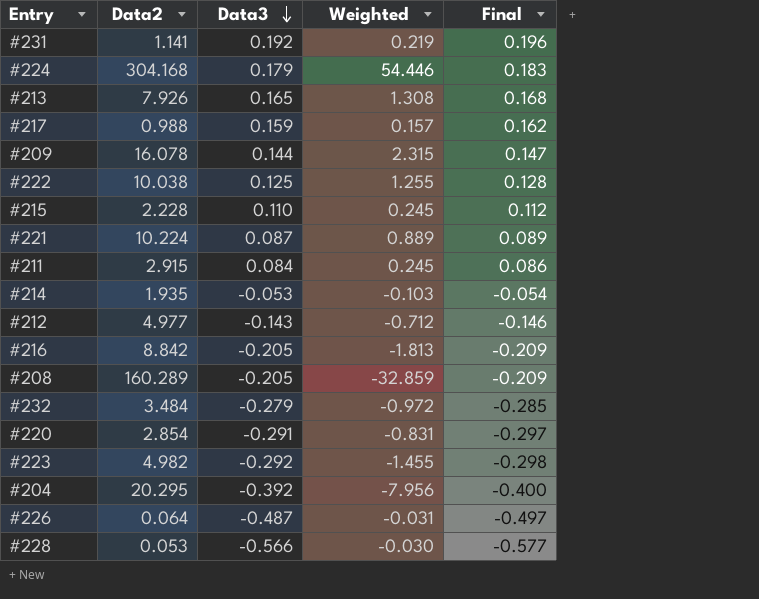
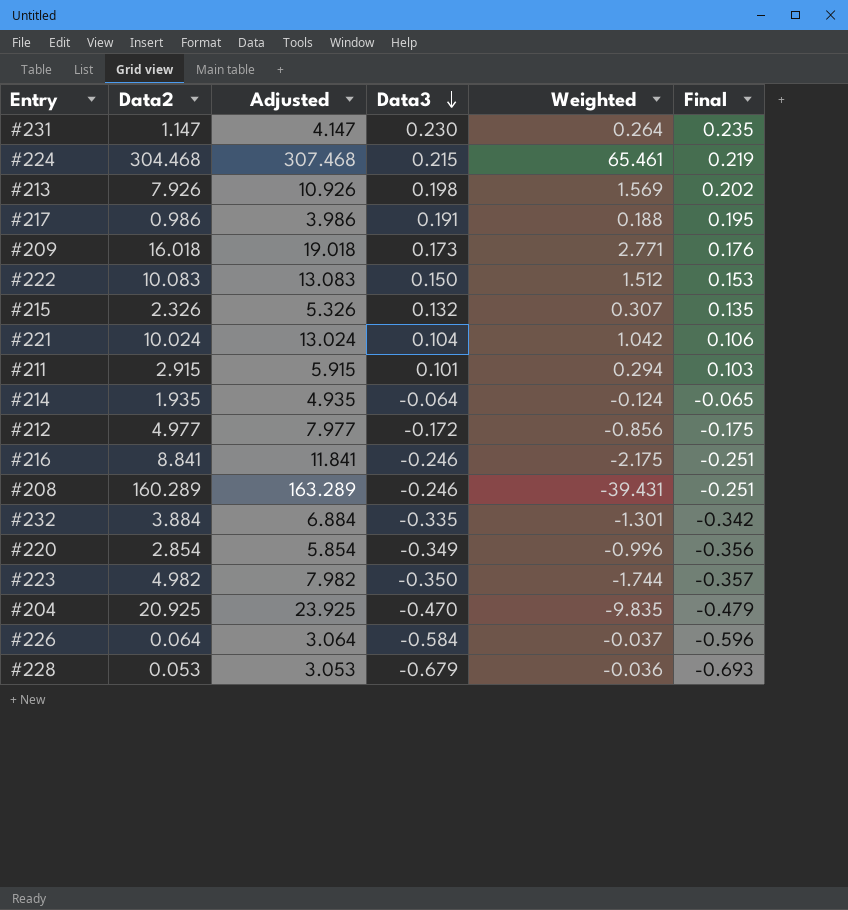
column Adjusted | formula: none -> [Data2] + 3
#231 | Data2: 1.141 -> 1.147
#231 | Data3: 0.192 -> 0.230
#231 | Weighted: 0.219 -> 0.264
#231 | Final: 0.196 -> 0.235
#224 | Data2: 304.168 -> 304.468
#224 | Data3: 0.179 -> 0.215
#224 | Weighted: 54.446 -> 65.461
#224 | Final: 0.183 -> 0.219
#213 | Data3: 0.165 -> 0.198
#213 | Weighted: 1.308 -> 1.569
#213 | Final: 0.168 -> 0.202
#217 | Data2: 0.988 -> 0.986
#217 | Data3: 0.159 -> 0.191
#217 | Weighted: 0.157 -> 0.188
#217 | Final: 0.162 -> 0.195
#209 | Data2: 16.078 -> 16.018
#209 | Data3: 0.144 -> 0.173
#209 | Weighted: 2.315 -> 2.771
#209 | Final: 0.147 -> 0.176
#222 | Data2: 10.038 -> 10.083
#222 | Data3: 0.125 -> 0.150
#222 | Weighted: 1.255 -> 1.512
#222 | Final: 0.128 -> 0.153
#215 | Data2: 2.228 -> 2.326
#215 | Data3: 0.110 -> 0.132
#215 | Weighted: 0.245 -> 0.307
#215 | Final: 0.112 -> 0.135
#221 | Data2: 10.224 -> 10.024
#221 | Data3: 0.087 -> 0.104
#221 | Weighted: 0.889 -> 1.042
#221 | Final: 0.089 -> 0.106
#211 | Data3: 0.084 -> 0.101
#211 | Weighted: 0.245 -> 0.294
#211 | Final: 0.086 -> 0.103
#214 | Data3: -0.053 -> -0.064
#214 | Weighted: -0.103 -> -0.124
#214 | Final: -0.054 -> -0.065
#212 | Data3: -0.143 -> -0.172
#212 | Weighted: -0.712 -> -0.856
#212 | Final: -0.146 -> -0.175
#216 | Data2: 8.842 -> 8.841
#216 | Data3: -0.205 -> -0.246
#216 | Weighted: -1.813 -> -2.175
#216 | Final: -0.209 -> -0.251
#208 | Data3: -0.205 -> -0.246
#208 | Weighted: -32.859 -> -39.431
#208 | Final: -0.209 -> -0.251
#232 | Data2: 3.484 -> 3.884
#232 | Data3: -0.279 -> -0.335
#232 | Weighted: -0.972 -> -1.301
#232 | Final: -0.285 -> -0.342
#220 | Data3: -0.291 -> -0.349
#220 | Weighted: -0.831 -> -0.996
#220 | Final: -0.297 -> -0.356
#223 | Data3: -0.292 -> -0.350
#223 | Weighted: -1.455 -> -1.744
#223 | Final: -0.298 -> -0.357
#204 | Data2: 20.295 -> 20.925
#204 | Data3: -0.392 -> -0.470
#204 | Weighted: -7.956 -> -9.835
#204 | Final: -0.400 -> -0.479
#226 | Data3: -0.487 -> -0.584
#226 | Weighted: -0.031 -> -0.037
#226 | Final: -0.497 -> -0.596
#228 | Data3: -0.566 -> -0.679
#228 | Weighted: -0.030 -> -0.036
#228 | Final: -0.577 -> -0.693

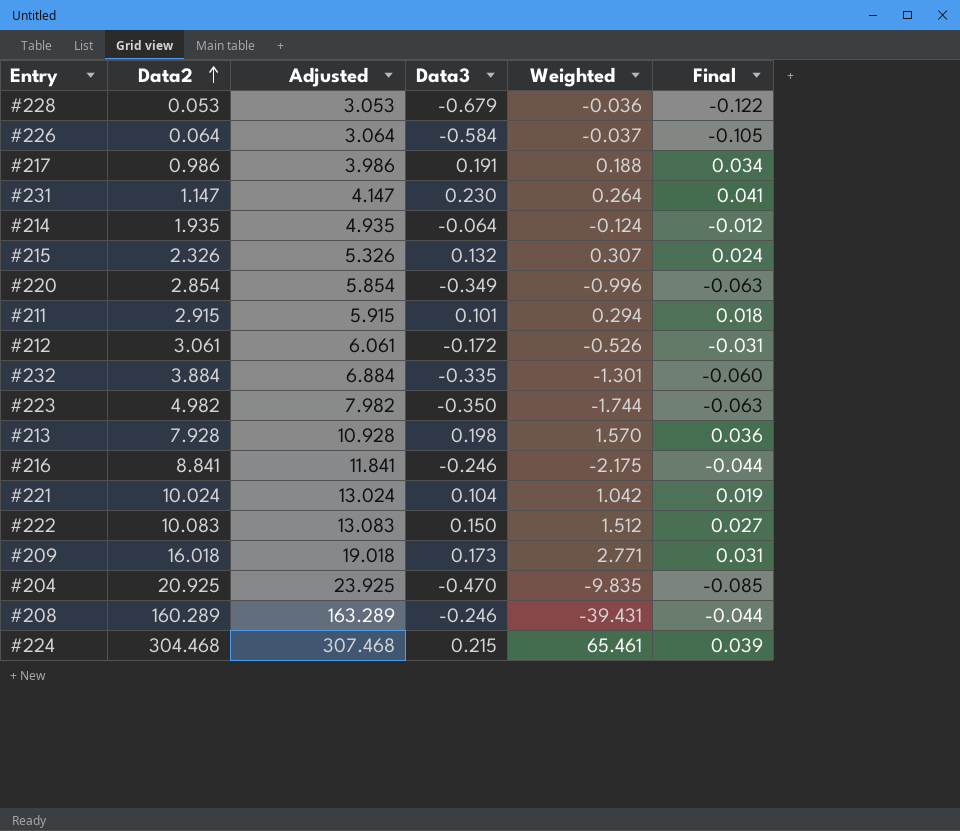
row order: Data3 descending -> Data2 ascending
column Final | formula: [Data3] * 1.02 -> [Data3] * 0.18
#212 | Data2: 4.977 -> 3.061
#212 | Adjusted: 7.977 -> 6.061
#212 | Weighted: -0.856 -> -0.526
#213 | Data2: 7.926 -> 7.928
#213 | Adjusted: 10.926 -> 10.928
#213 | Weighted: 1.569 -> 1.570

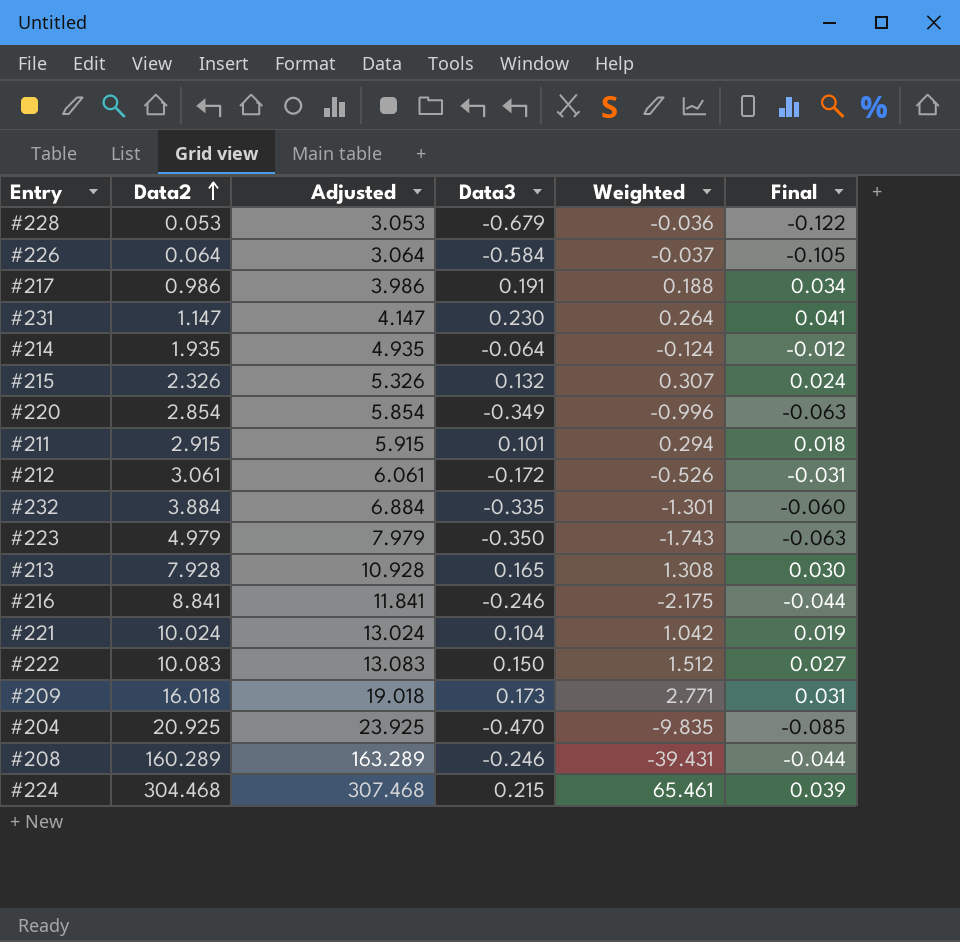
#223 | Data2: 4.982 -> 4.979
#223 | Adjusted: 7.982 -> 7.979
#223 | Weighted: -1.744 -> -1.743
#213 | Data3: 0.198 -> 0.165
#213 | Weighted: 1.570 -> 1.308
#213 | Final: 0.036 -> 0.030

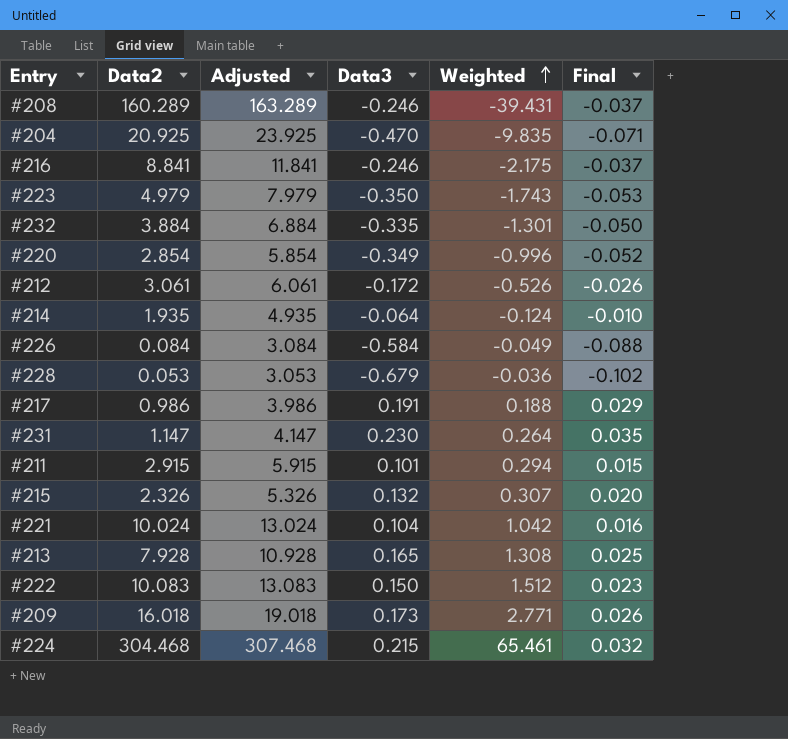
row order: Data2 ascending -> Weighted ascending
column Final | formula: [Data3] * 0.18 -> [Data3] * 0.15
#226 | Data2: 0.064 -> 0.084
#226 | Adjusted: 3.064 -> 3.084
#226 | Weighted: -0.037 -> -0.049

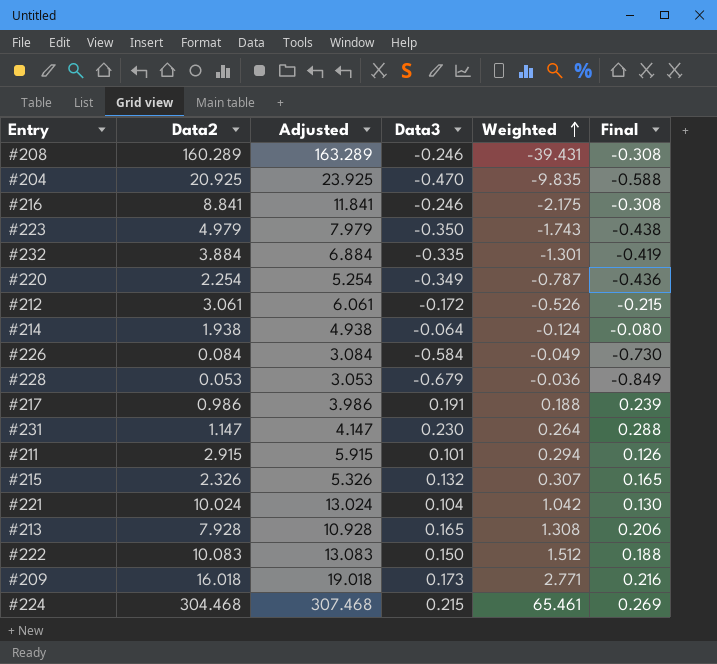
column Final | formula: [Data3] * 0.15 -> [Data3] * 1.25
#220 | Data2: 2.854 -> 2.254
#220 | Adjusted: 5.854 -> 5.254
#220 | Weighted: -0.996 -> -0.787
#214 | Data2: 1.935 -> 1.938
#214 | Adjusted: 4.935 -> 4.938

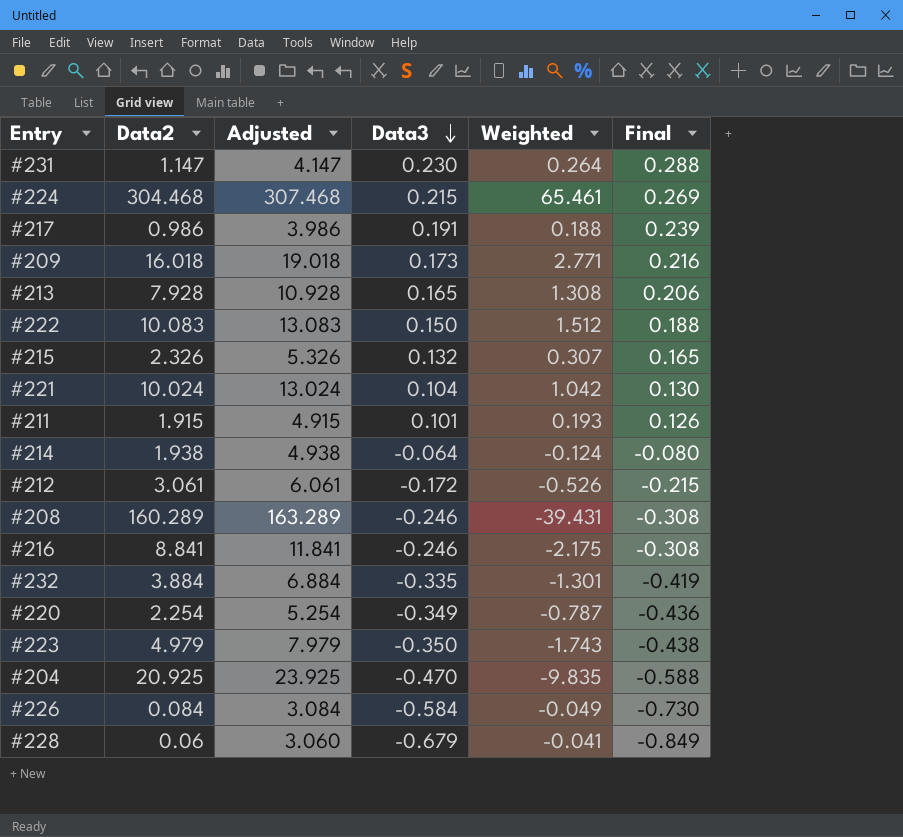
row order: Weighted ascending -> Data3 descending
#211 | Data2: 2.915 -> 1.915
#211 | Adjusted: 5.915 -> 4.915
#211 | Weighted: 0.294 -> 0.193
#228 | Data2: 0.053 -> 0.06
#228 | Adjusted: 3.053 -> 3.060
#228 | Weighted: -0.036 -> -0.041

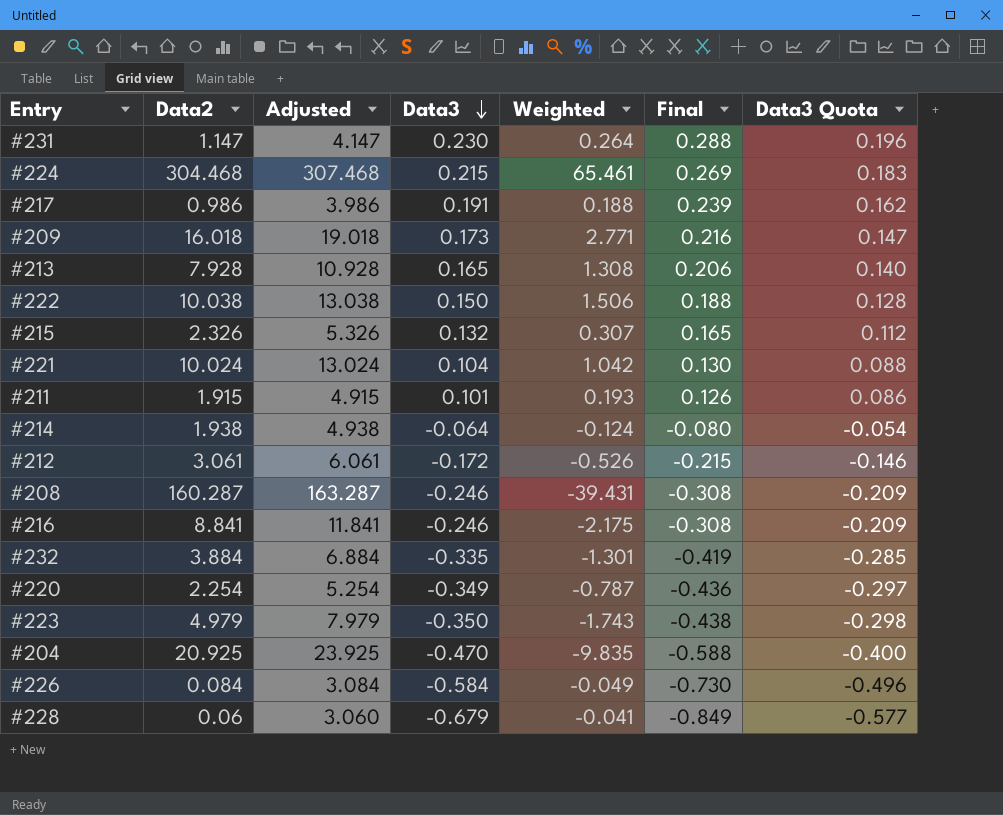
column Data3 Quota | formula: none -> [Data3] * 0.85
#222 | Data2: 10.083 -> 10.038
#222 | Adjusted: 13.083 -> 13.038
#222 | Weighted: 1.512 -> 1.506
#208 | Data2: 160.289 -> 160.287
#208 | Adjusted: 163.289 -> 163.287

